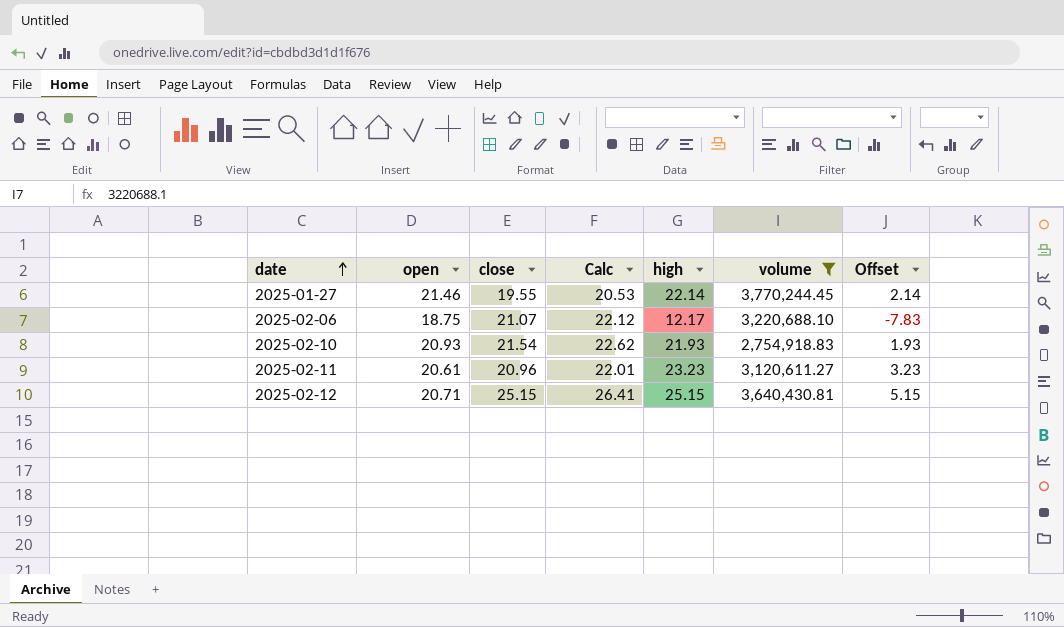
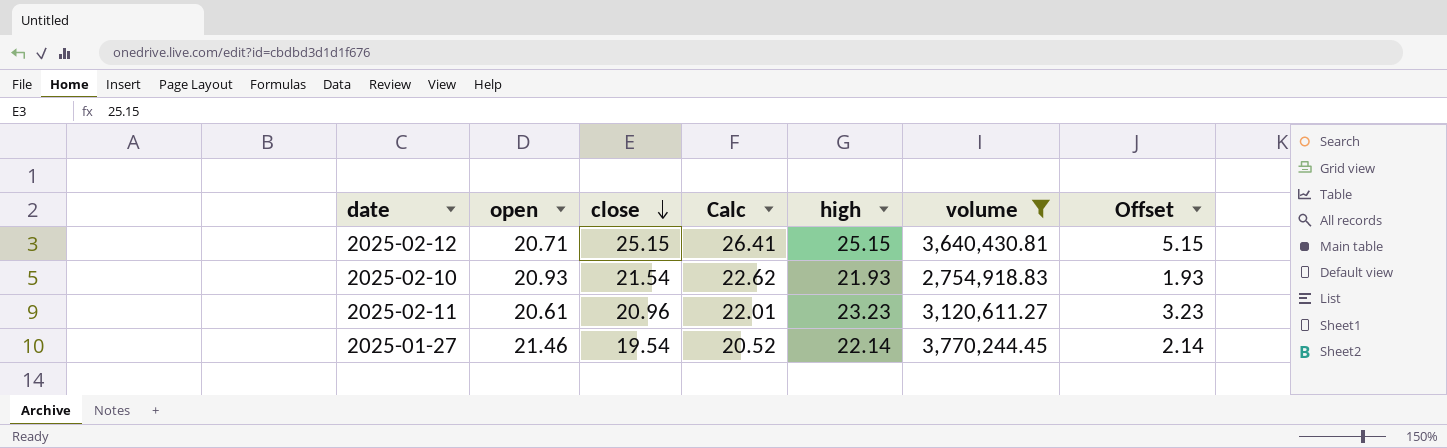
row order: date ascending -> close descending
row 2025-02-06: 18.75 | 21.07 | 22.12 | 12.17 | 3,220,688.10 | -7.83 -> none
2025-01-27 | close: 19.55 -> 19.54
2025-01-27 | Calc: 20.53 -> 20.52

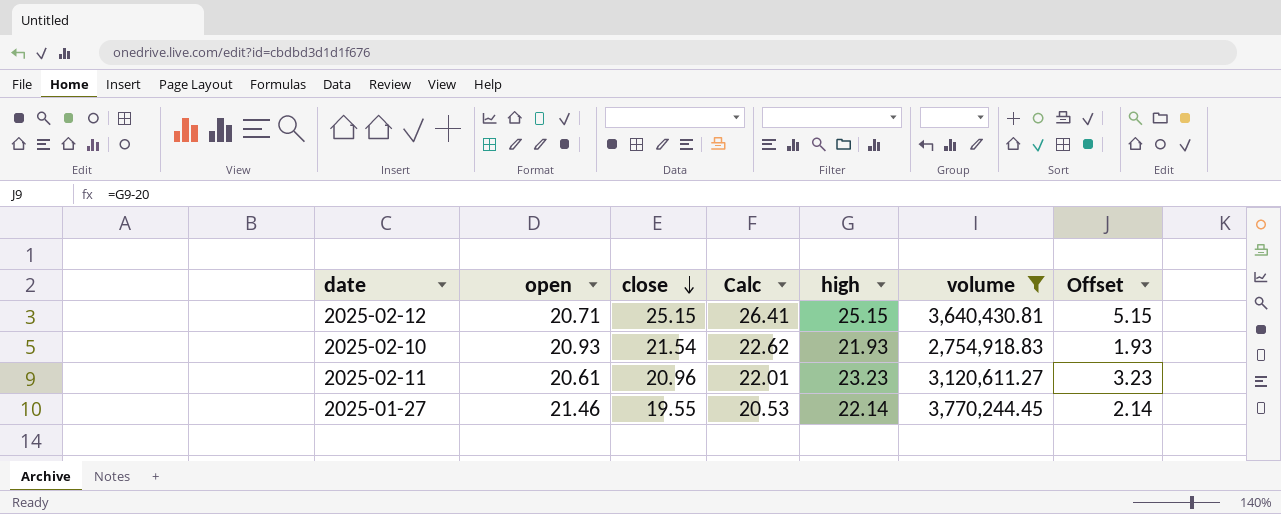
2025-01-27 | close: 19.54 -> 19.55
2025-01-27 | Calc: 20.52 -> 20.53

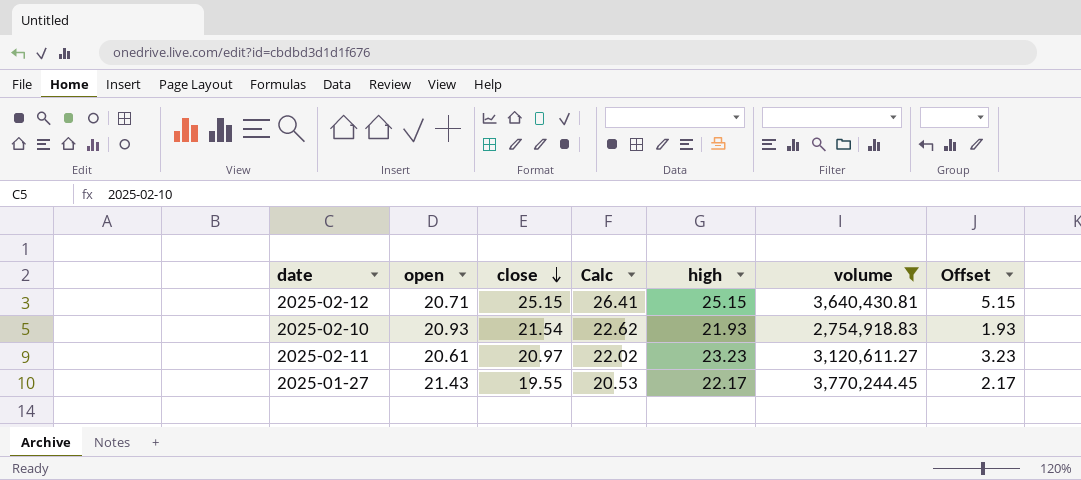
2025-02-11 | close: 20.96 -> 20.97
2025-02-11 | Calc: 22.01 -> 22.02
2025-01-27 | open: 21.46 -> 21.43
2025-01-27 | high: 22.14 -> 22.17
2025-01-27 | Offset: 2.14 -> 2.17

